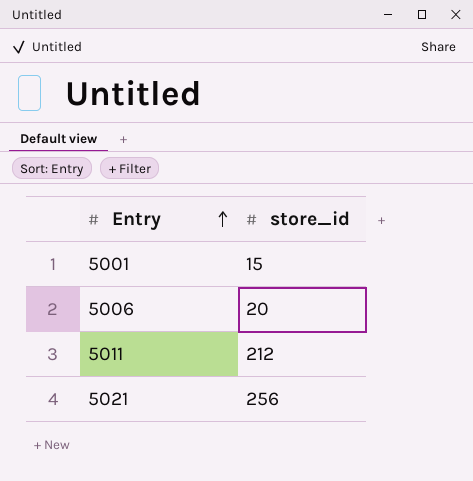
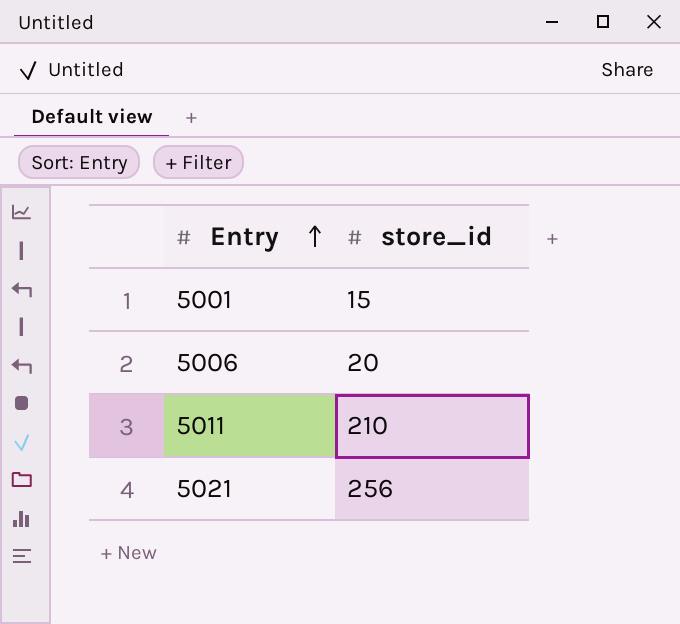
5011 | store_id: 212 -> 210

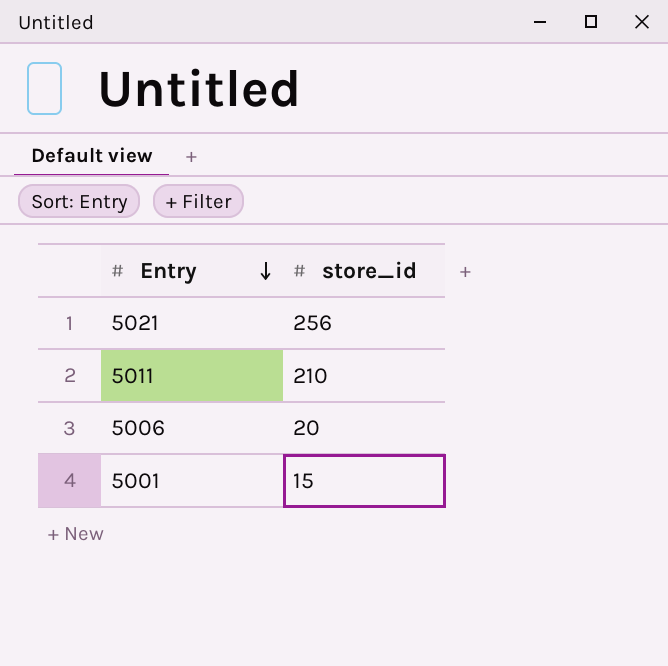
row order: Entry ascending -> Entry descending

